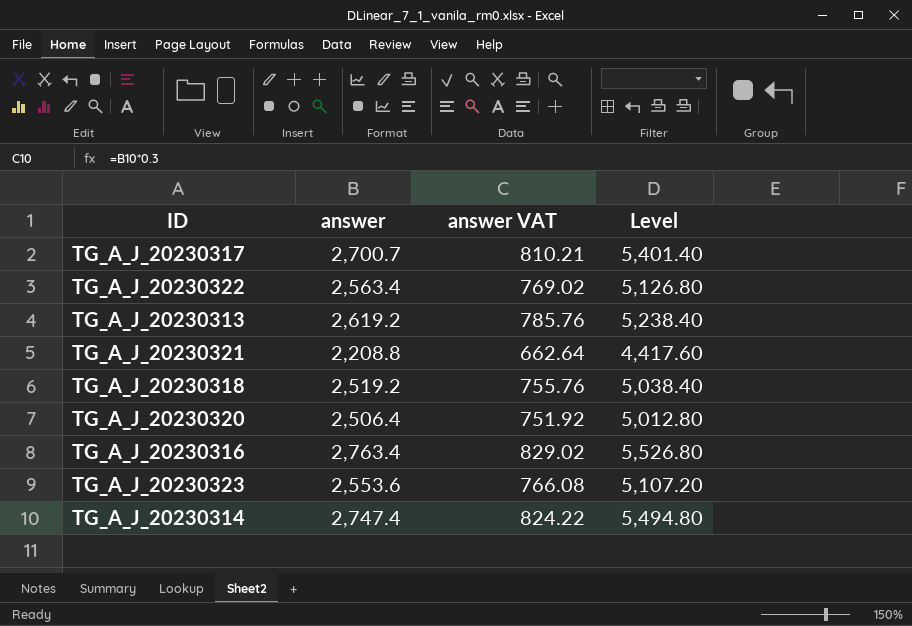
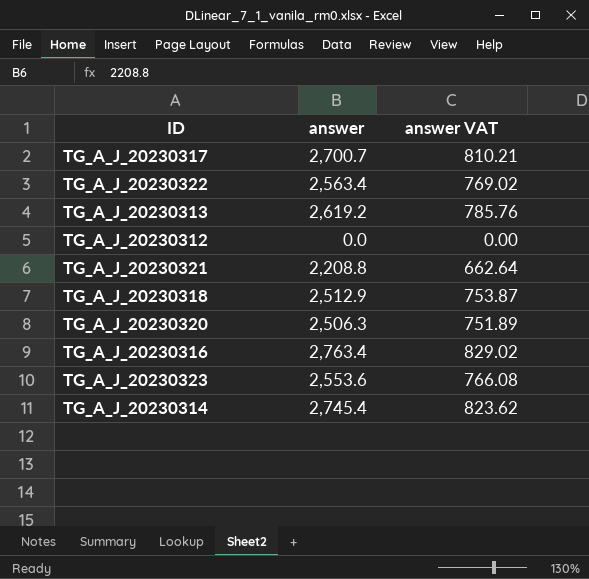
column Level | formula: [answer] * 2 -> none
row TG_A_J_20230312: none -> 0.0 | 0.00
TG_A_J_20230318 | answer: 2,519.2 -> 2,512.9
TG_A_J_20230318 | answer VAT: 755.76 -> 753.87
TG_A_J_20230320 | answer: 2,506.4 -> 2,506.3
TG_A_J_20230320 | answer VAT: 751.92 -> 751.89
TG_A_J_20230314 | answer: 2,747.4 -> 2,745.4
TG_A_J_20230314 | answer VAT: 824.22 -> 823.62

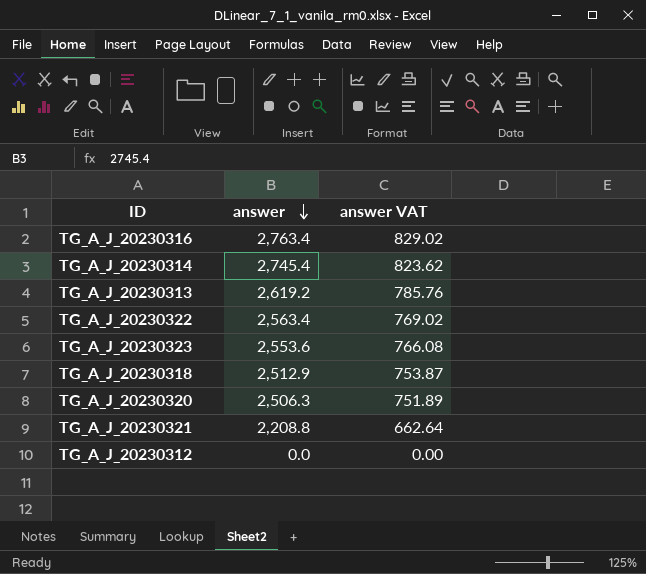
row order: none -> answer descending
row TG_A_J_20230317: 2,700.7 | 810.21 -> none

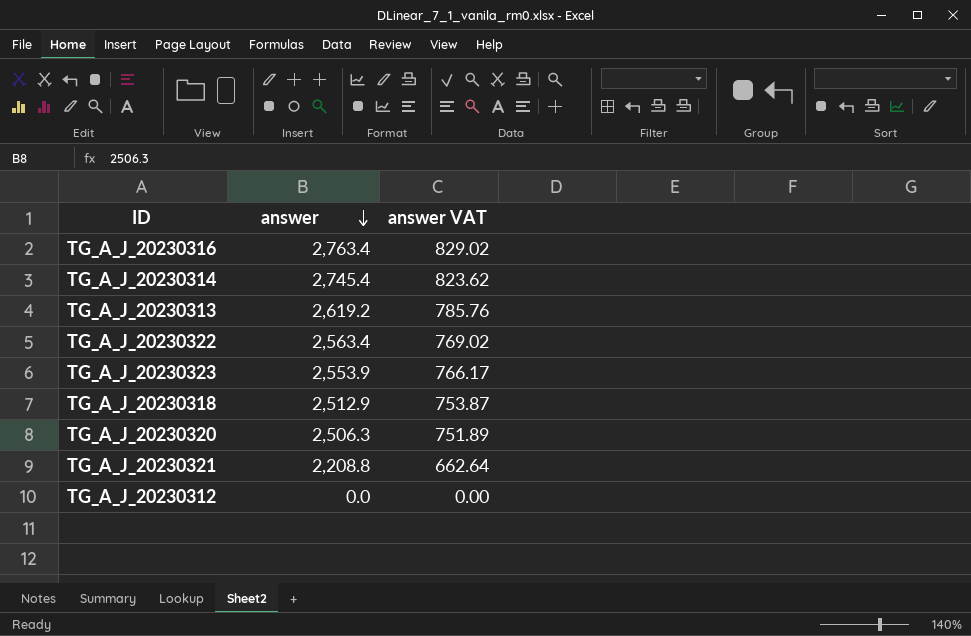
TG_A_J_20230323 | answer: 2,553.6 -> 2,553.9
TG_A_J_20230323 | answer VAT: 766.08 -> 766.17

